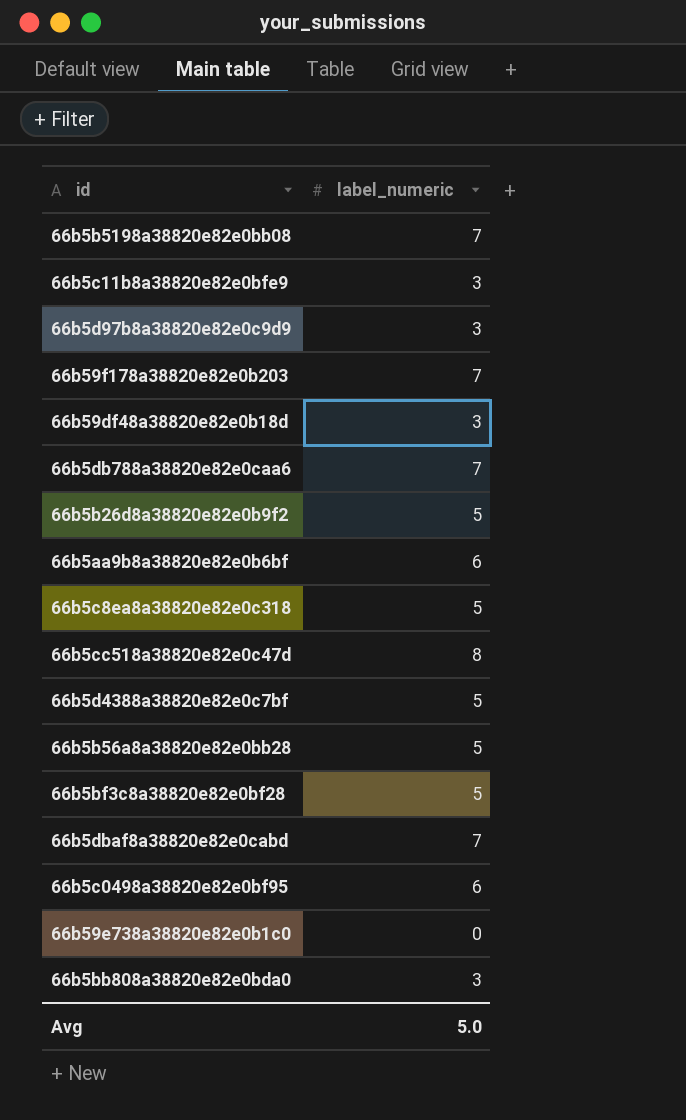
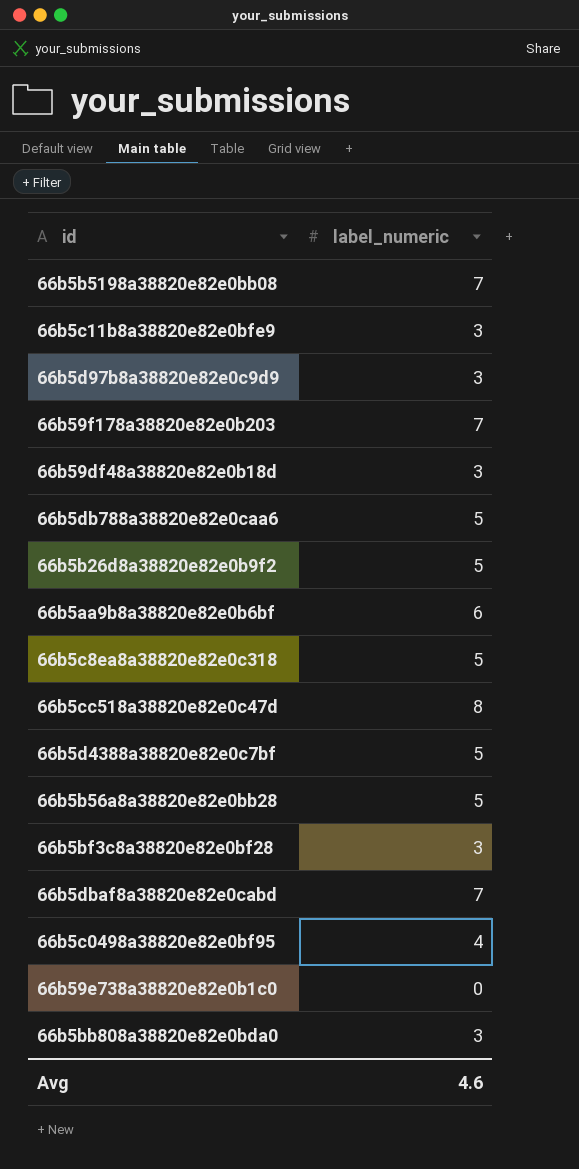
66b5db788a38820e82e0caa6 | label_numeric: 7 -> 5
66b5bf3c8a38820e82e0bf28 | label_numeric: 5 -> 3
66b5c0498a38820e82e0bf95 | label_numeric: 6 -> 4
Avg | label_numeric: 5.0 -> 4.6

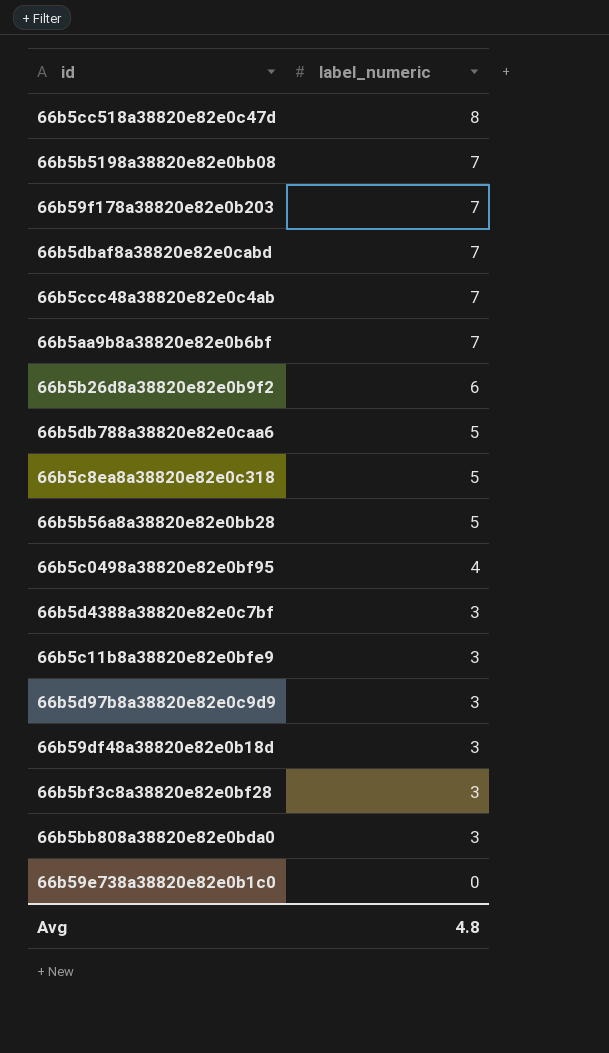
row order: none -> label_numeric descending
row 66b5ccc48a38820e82e0c4ab: none -> 7
66b5aa9b8a38820e82e0b6bf | label_numeric: 6 -> 7
66b5b26d8a38820e82e0b9f2 | label_numeric: 5 -> 6
66b5d4388a38820e82e0c7bf | label_numeric: 5 -> 3
Avg | label_numeric: 4.6 -> 4.8

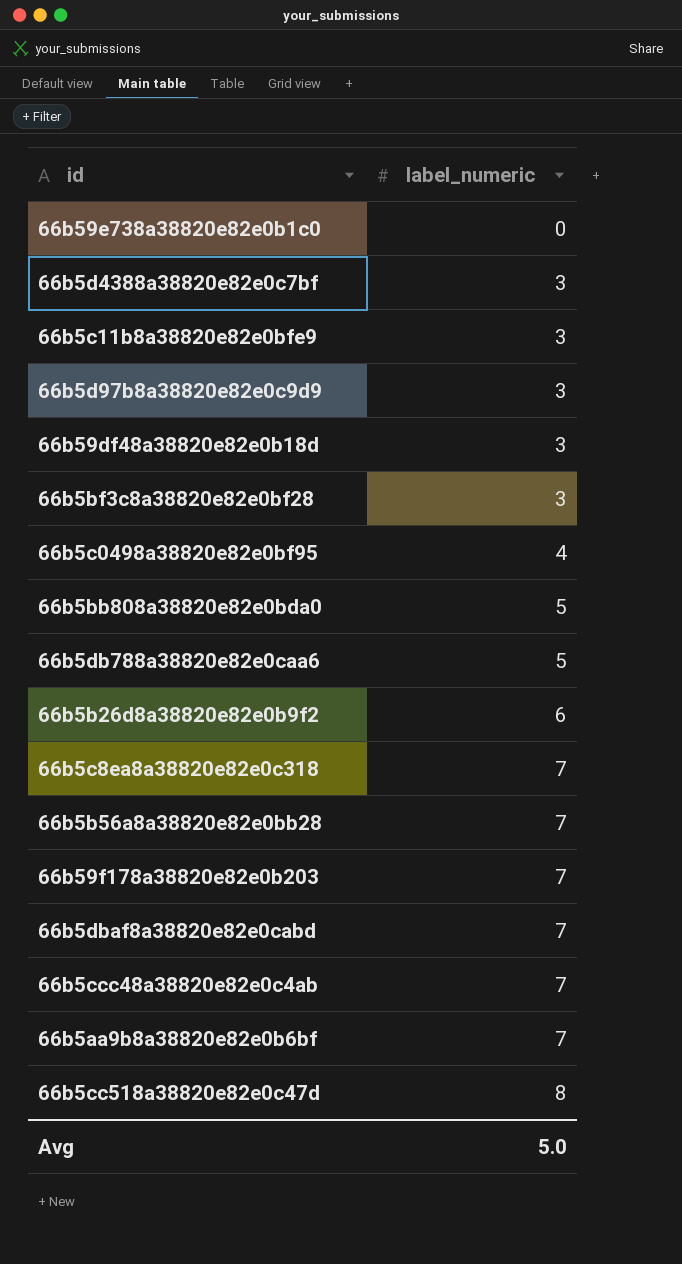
row order: label_numeric descending -> label_numeric ascending
row 66b5b5198a38820e82e0bb08: 7 -> none
66b5bb808a38820e82e0bda0 | label_numeric: 3 -> 5
66b5c8ea8a38820e82e0c318 | label_numeric: 5 -> 7
66b5b56a8a38820e82e0bb28 | label_numeric: 5 -> 7
Avg | label_numeric: 4.8 -> 5.0

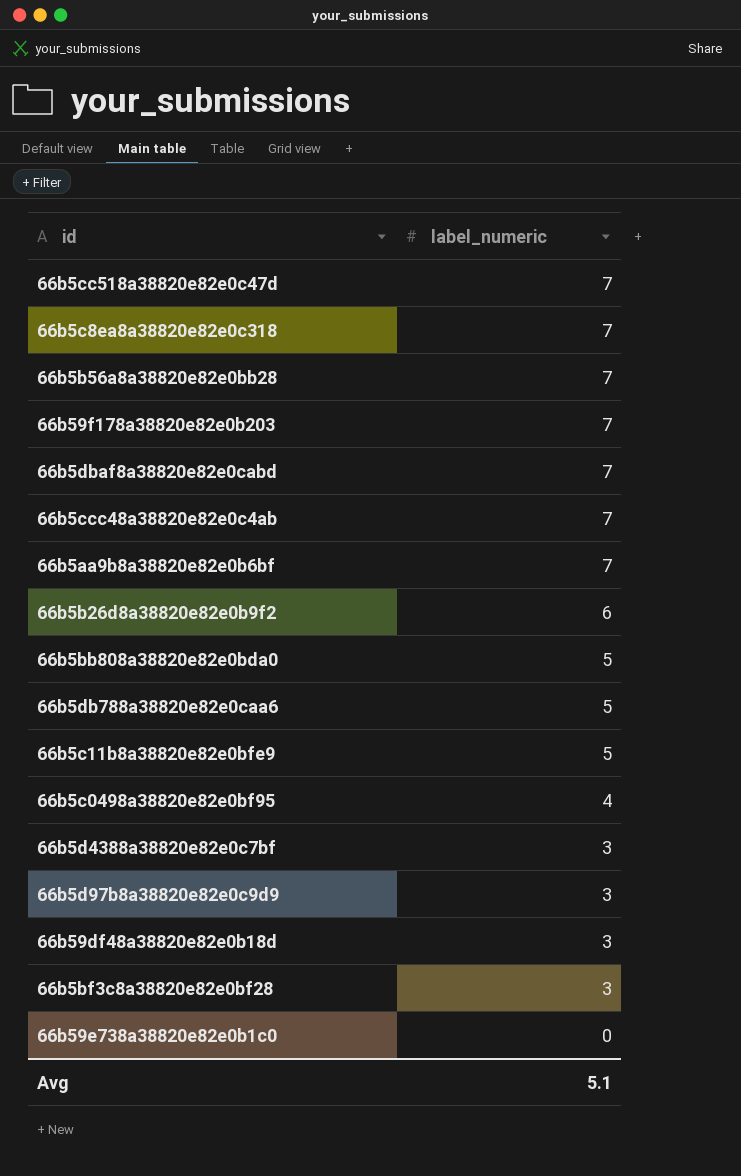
row order: label_numeric ascending -> label_numeric descending
66b5cc518a38820e82e0c47d | label_numeric: 8 -> 7
66b5c11b8a38820e82e0bfe9 | label_numeric: 3 -> 5
Avg | label_numeric: 5.0 -> 5.1

